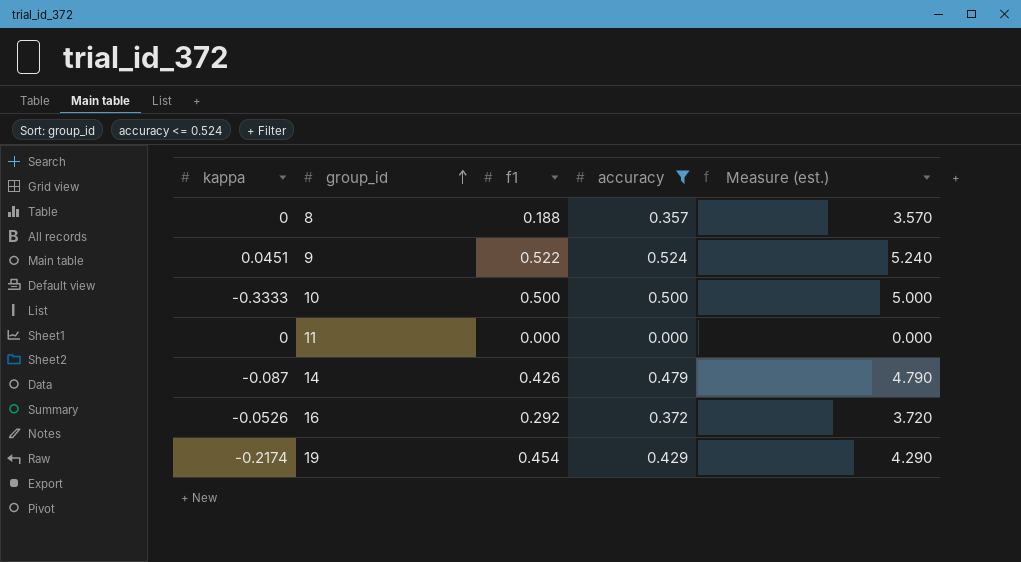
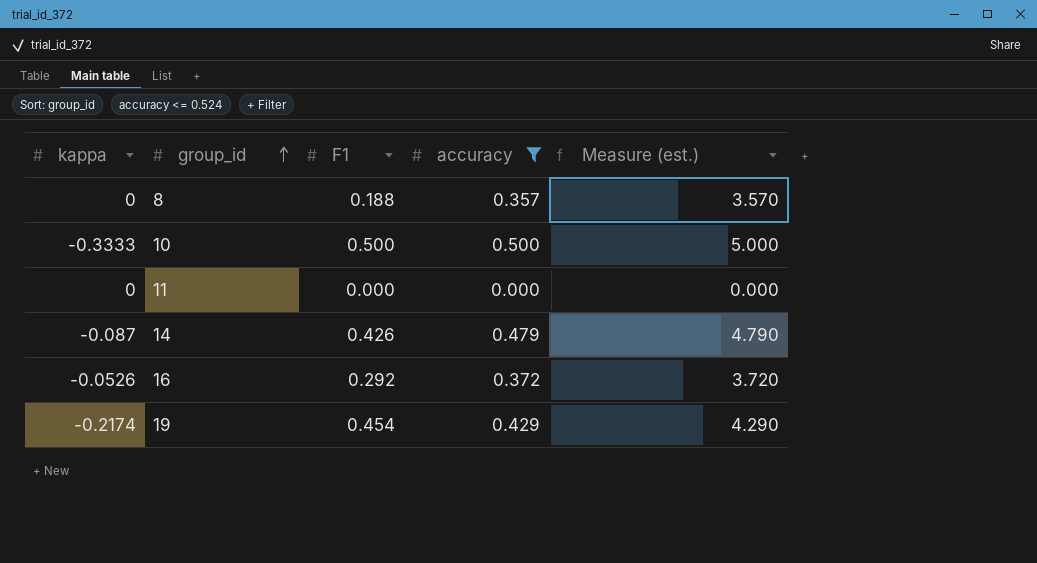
column name: f1 -> F1
row 9: 0.0451 | 0.522 | 0.524 | 5.240 -> none

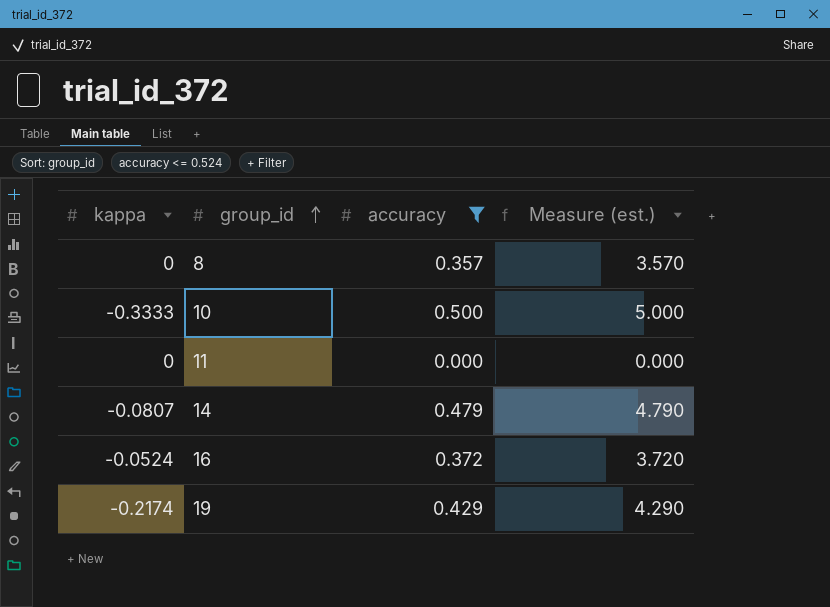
column F1 | position: 3 -> none
14 | kappa: -0.087 -> -0.0807
16 | kappa: -0.0526 -> -0.0524

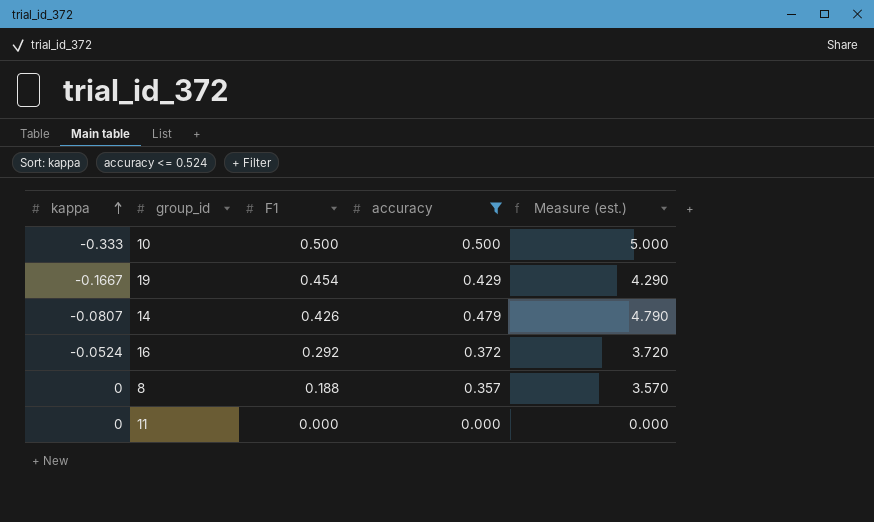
row order: group_id ascending -> kappa ascending
column F1 | position: none -> 3
10 | kappa: -0.3333 -> -0.333
19 | kappa: -0.2174 -> -0.1667

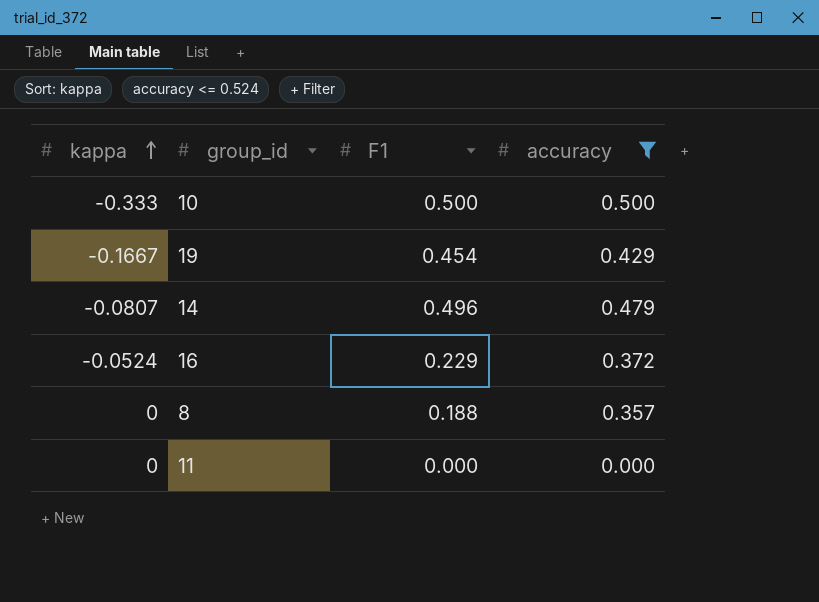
column Measure (est.) | formula: [accuracy] * 10 -> none
14 | F1: 0.426 -> 0.496
16 | F1: 0.292 -> 0.229

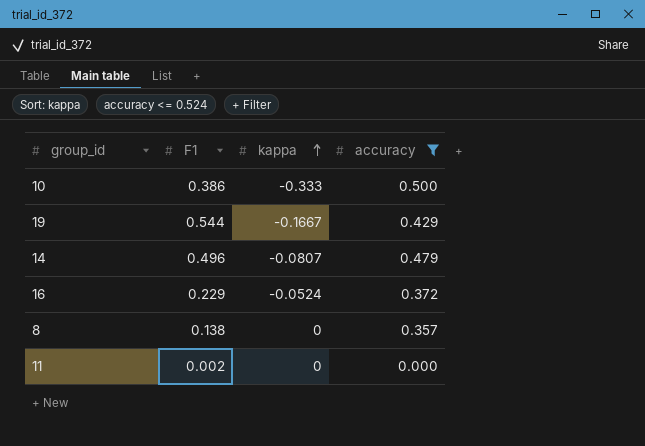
column kappa | position: 1 -> 3
10 | F1: 0.500 -> 0.386
19 | F1: 0.454 -> 0.544
8 | F1: 0.188 -> 0.138
11 | F1: 0.000 -> 0.002

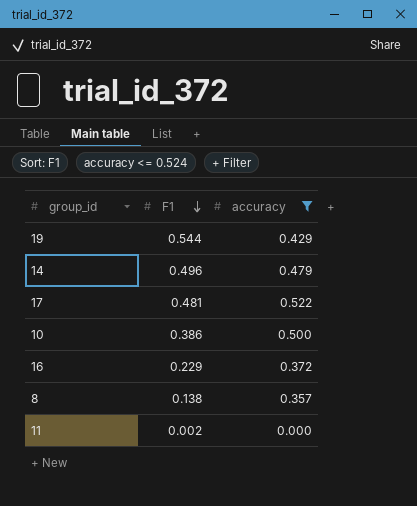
row order: kappa ascending -> F1 descending
column kappa | position: 3 -> none
row 17: none -> 0.481 | 0.522

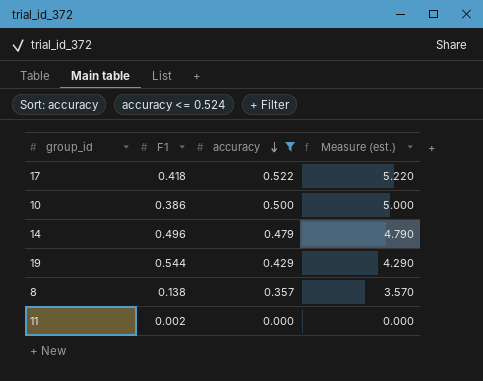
row order: F1 descending -> accuracy descending
column Measure (est.) | formula: none -> [accuracy] * 10
row 16: 0.229 | 0.372 -> none
17 | F1: 0.481 -> 0.418

